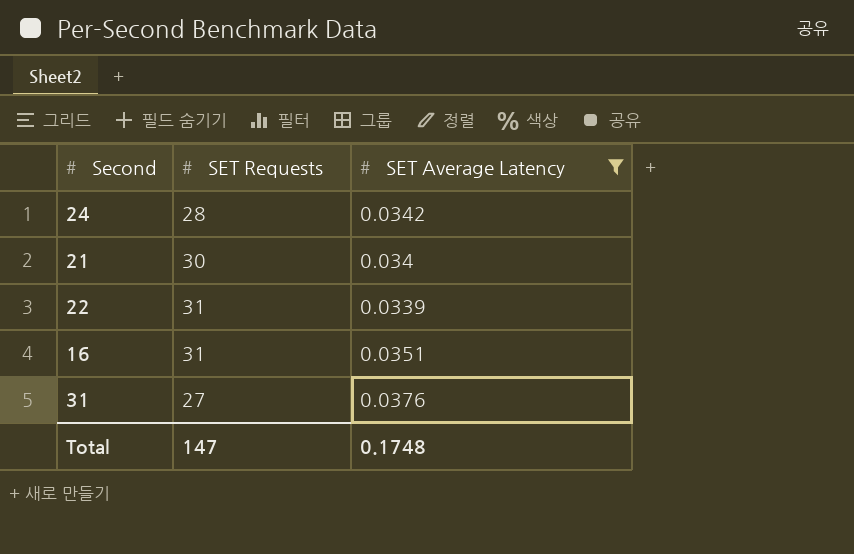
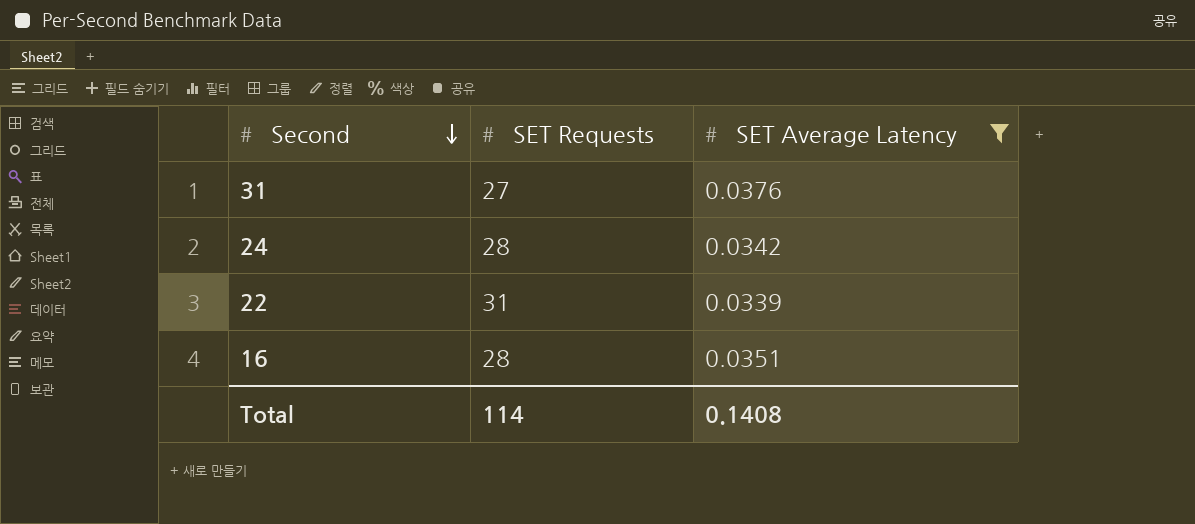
row order: none -> Second descending
row 21: 30 | 0.034 -> none
16 | SET Requests: 31 -> 28
Total | SET Requests: 147 -> 114
Total | SET Average Latency: 0.1748 -> 0.1408

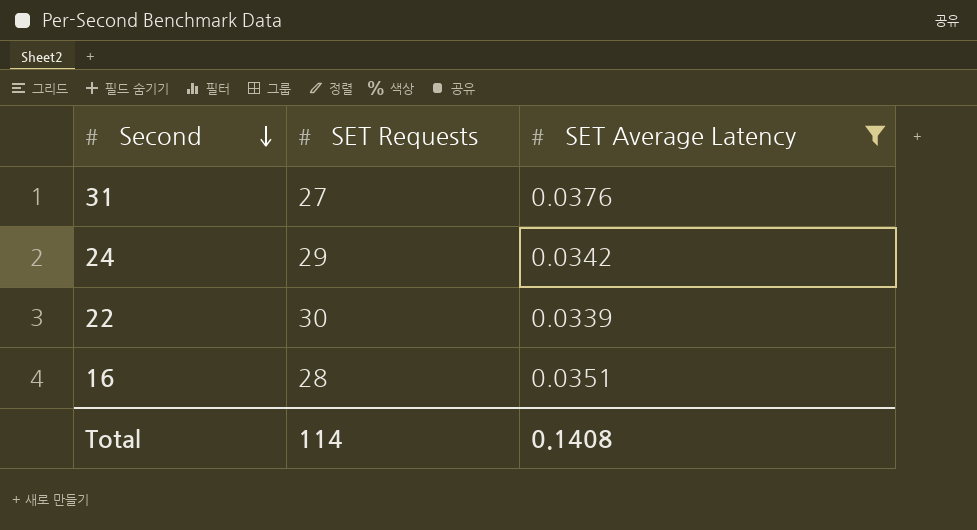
24 | SET Requests: 28 -> 29
22 | SET Requests: 31 -> 30

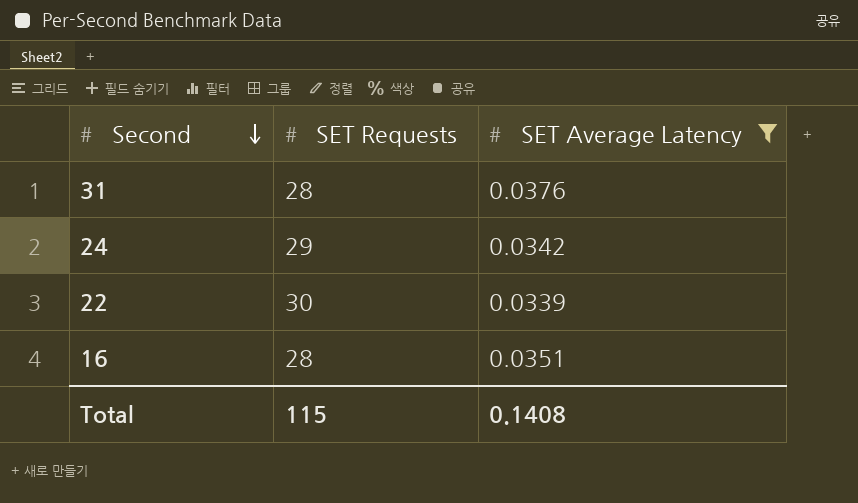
31 | SET Requests: 27 -> 28
Total | SET Requests: 114 -> 115

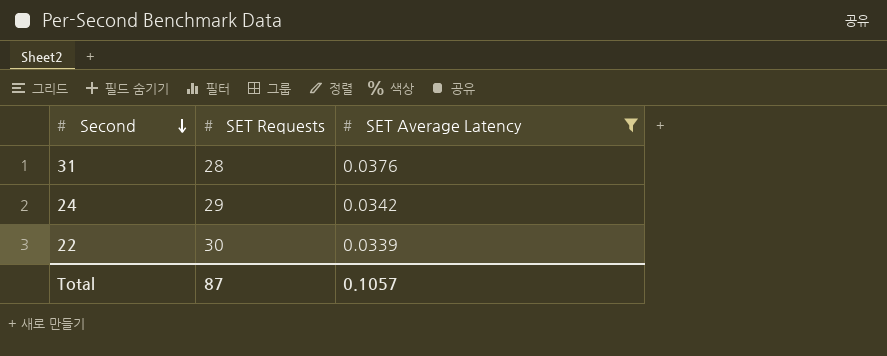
row 16: 28 | 0.0351 -> none
Total | SET Requests: 115 -> 87
Total | SET Average Latency: 0.1408 -> 0.1057

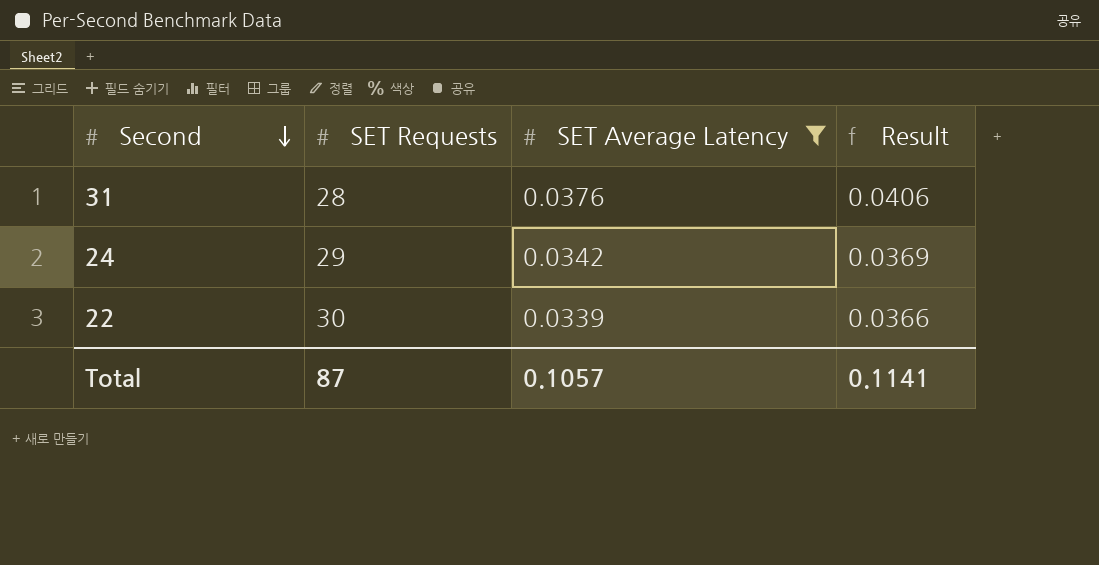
column Result | formula: none -> [SET Average Latency] * 1.08

